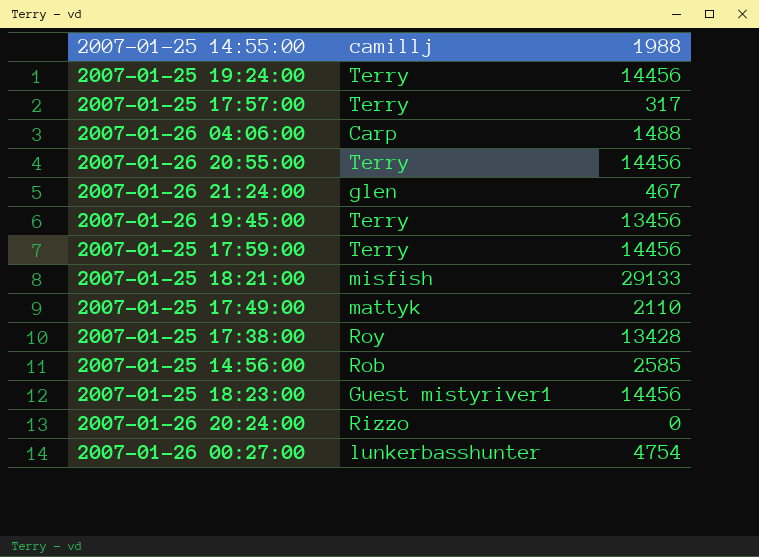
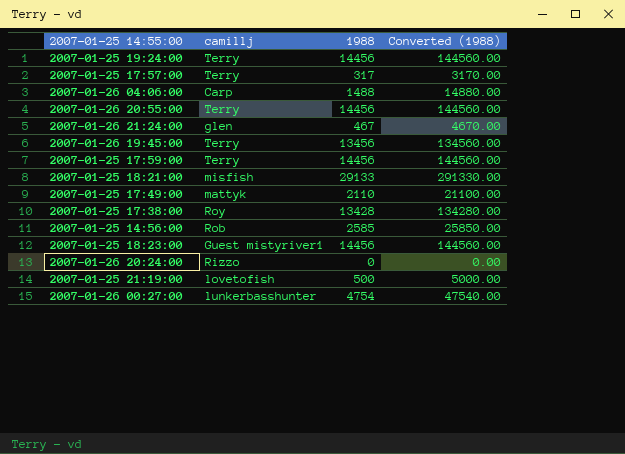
column Converted (1988) | formula: none -> [1988] * 10
row 2007-01-25 21:19:00: none -> lovetofish | 500 | 5000.00

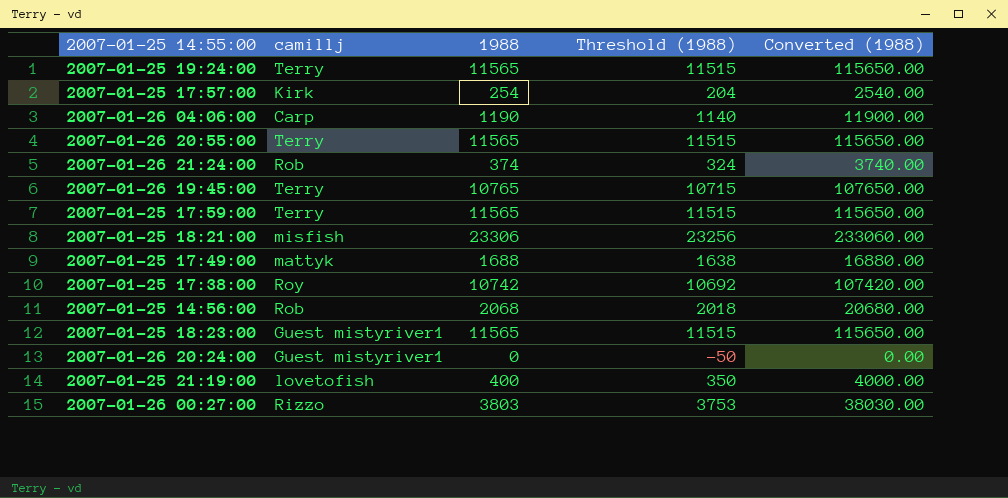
column Threshold (1988) | formula: none -> [1988] - 50
2007-01-25 19:24:00 | 1988: 14456 -> 11565
2007-01-25 19:24:00 | Converted (1988): 144560.00 -> 115650.00
2007-01-25 17:57:00 | camillj: Terry -> Kirk
2007-01-25 17:57:00 | 1988: 317 -> 254
2007-01-25 17:57:00 | Converted (1988): 3170.00 -> 2540.00
2007-01-26 04:06:00 | 1988: 1488 -> 1190
2007-01-26 04:06:00 | Converted (1988): 14880.00 -> 11900.00
2007-01-26 20:55:00 | 1988: 14456 -> 11565
2007-01-26 20:55:00 | Converted (1988): 144560.00 -> 115650.00
2007-01-26 21:24:00 | camillj: glen -> Rob
2007-01-26 21:24:00 | 1988: 467 -> 374
2007-01-26 21:24:00 | Converted (1988): 4670.00 -> 3740.00
2007-01-26 19:45:00 | 1988: 13456 -> 10765
2007-01-26 19:45:00 | Converted (1988): 134560.00 -> 107650.00
2007-01-25 17:59:00 | 1988: 14456 -> 11565
2007-01-25 17:59:00 | Converted (1988): 144560.00 -> 115650.00
2007-01-25 18:21:00 | 1988: 29133 -> 23306
2007-01-25 18:21:00 | Converted (1988): 291330.00 -> 233060.00
2007-01-25 17:49:00 | 1988: 2110 -> 1688
2007-01-25 17:49:00 | Converted (1988): 21100.00 -> 16880.00
2007-01-25 17:38:00 | 1988: 13428 -> 10742
2007-01-25 17:38:00 | Converted (1988): 134280.00 -> 107420.00
2007-01-25 14:56:00 | 1988: 2585 -> 2068
2007-01-25 14:56:00 | Converted (1988): 25850.00 -> 20680.00
2007-01-25 18:23:00 | 1988: 14456 -> 11565
2007-01-25 18:23:00 | Converted (1988): 144560.00 -> 115650.00
2007-01-26 20:24:00 | camillj: Rizzo -> Guest mistyriver1
2007-01-25 21:19:00 | 1988: 500 -> 400
2007-01-25 21:19:00 | Converted (1988): 5000.00 -> 4000.00
2007-01-26 00:27:00 | camillj: lunkerbasshunter -> Rizzo
2007-01-26 00:27:00 | 1988: 4754 -> 3803
2007-01-26 00:27:00 | Converted (1988): 47540.00 -> 38030.00

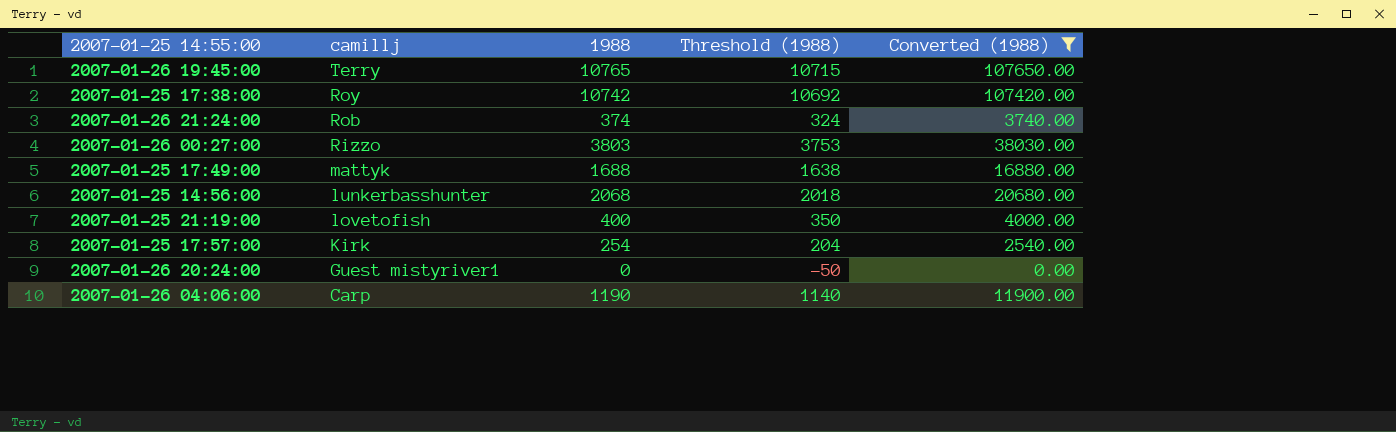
filter: none -> Converted (1988) <= 107650.00
row order: none -> camillj descending
2007-01-25 14:56:00 | camillj: Rob -> lunkerbasshunter

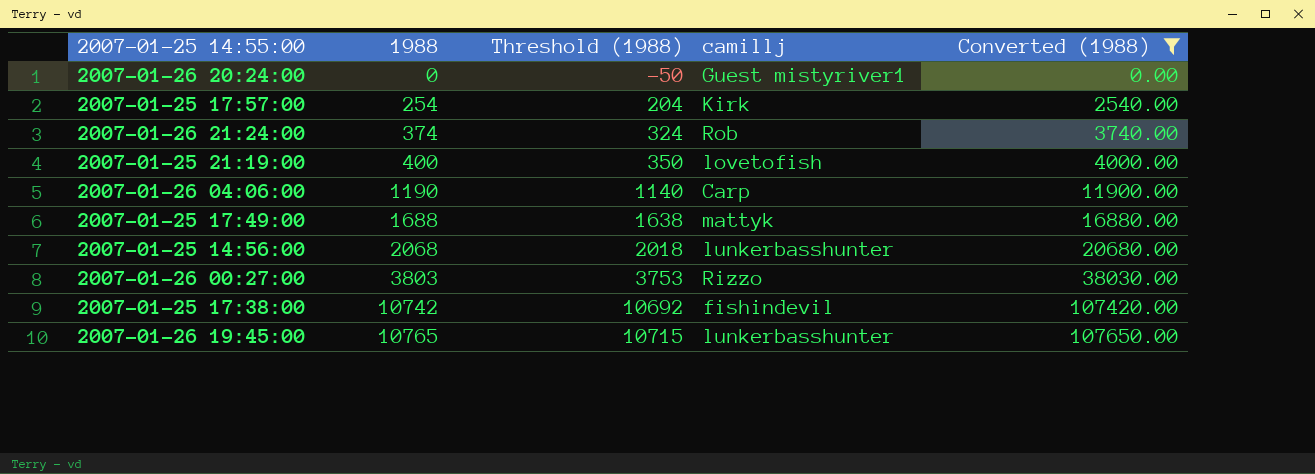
row order: camillj descending -> 1988 ascending
column camillj | position: 2 -> 4
2007-01-25 17:38:00 | camillj: Roy -> fishindevil
2007-01-26 19:45:00 | camillj: Terry -> lunkerbasshunter

